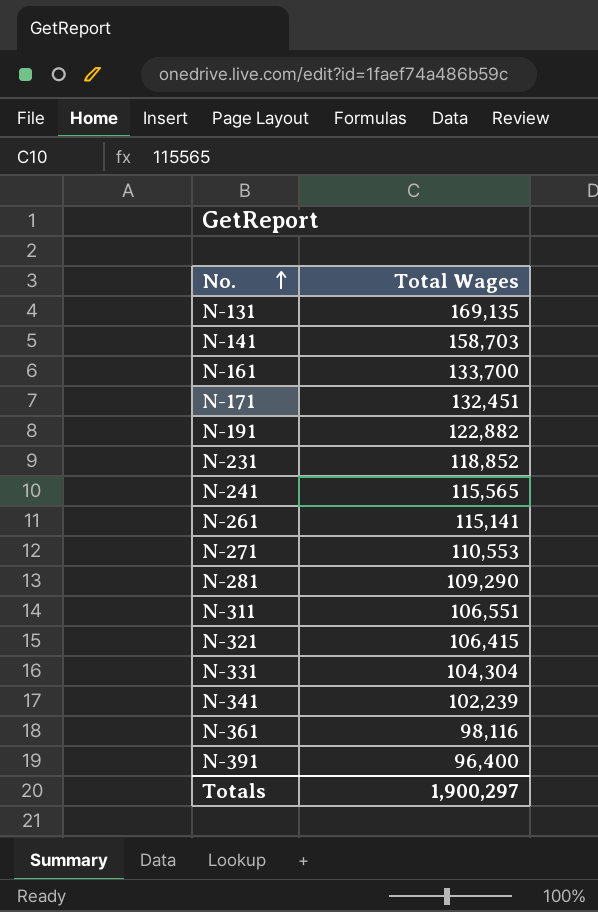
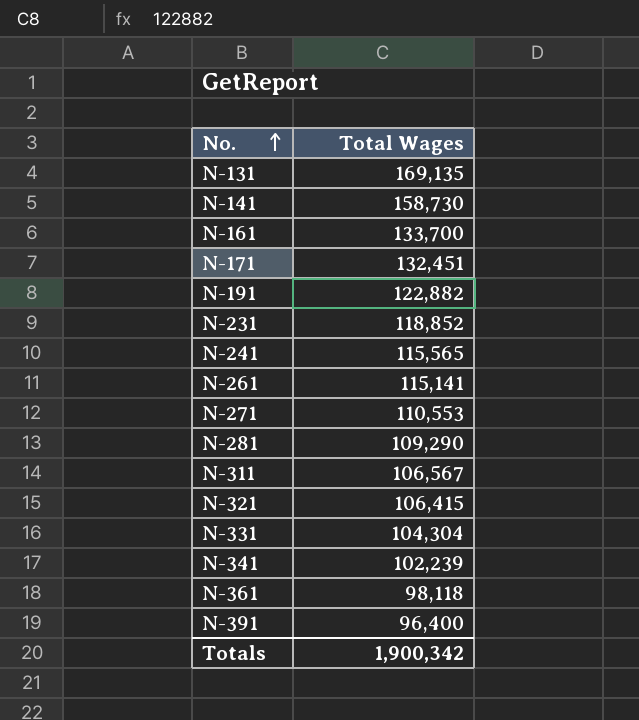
N-141 | Total Wages: 158,703 -> 158,730
N-311 | Total Wages: 106,551 -> 106,567
N-361 | Total Wages: 98,116 -> 98,118
Totals | Total Wages: 1,900,297 -> 1,900,342

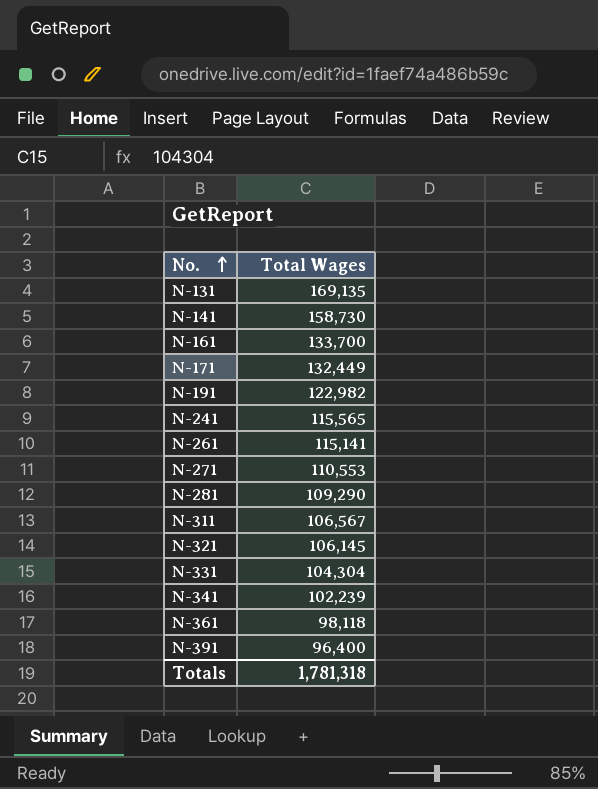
row N-231: 118,852 -> none
N-171 | Total Wages: 132,451 -> 132,449
N-191 | Total Wages: 122,882 -> 122,982
N-321 | Total Wages: 106,415 -> 106,145
Totals | Total Wages: 1,900,342 -> 1,781,318

